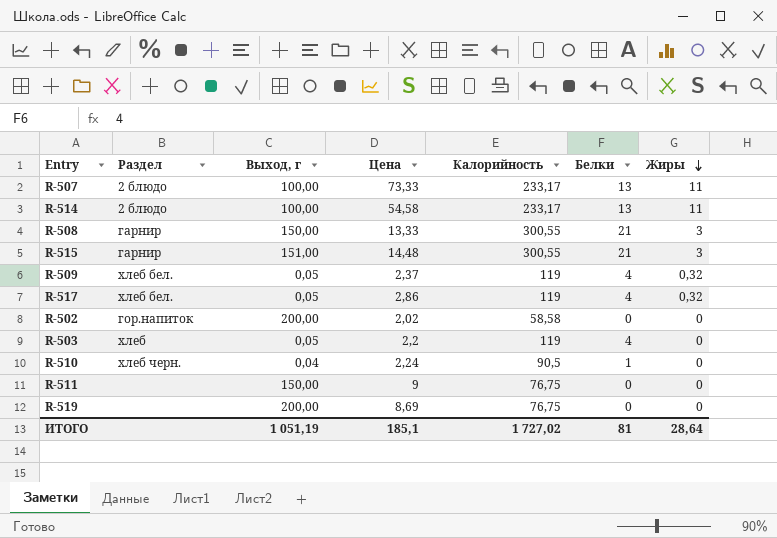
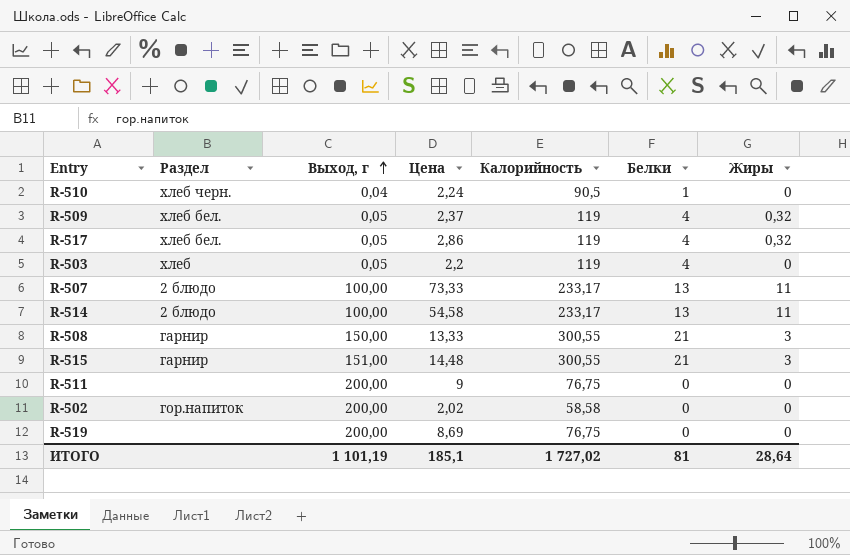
row order: Жиры descending -> Выход, г ascending
R-511 | Выход, г: 150,00 -> 200,00
ИТОГО | Выход, г: 1 051,19 -> 1 101,19

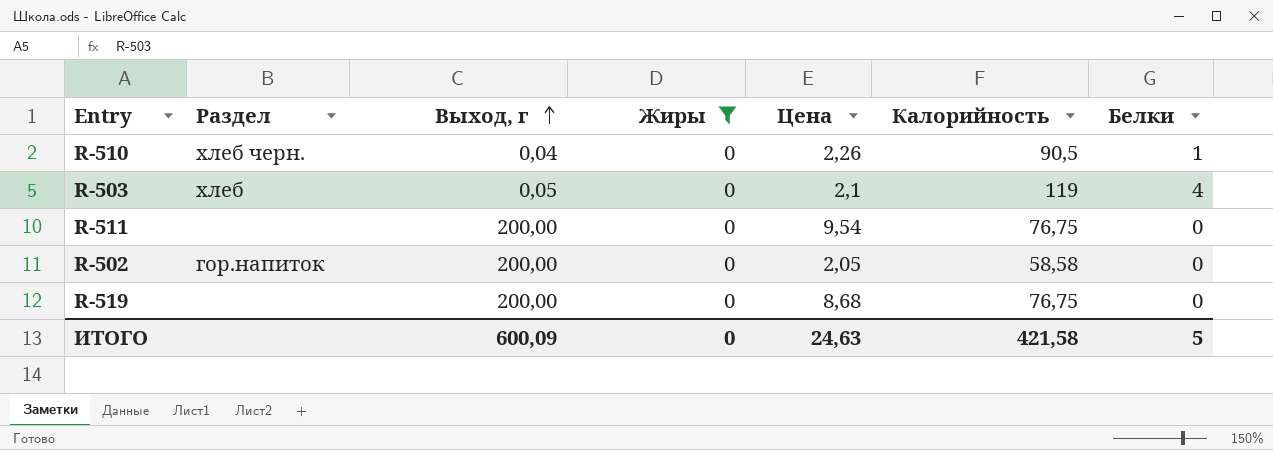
filter: none -> Жиры = 0
column Жиры | position: 7 -> 4
R-510 | Цена: 2,24 -> 2,26
R-503 | Цена: 2,2 -> 2,1
R-511 | Цена: 9 -> 9,54
R-502 | Цена: 2,02 -> 2,05
R-519 | Цена: 8,69 -> 8,68
ИТОГО | Выход, г: 1 101,19 -> 600,09
ИТОГО | Жиры: 28,64 -> 0
ИТОГО | Цена: 185,1 -> 24,63
ИТОГО | Калорийность: 1 727,02 -> 421,58
ИТОГО | Белки: 81 -> 5

